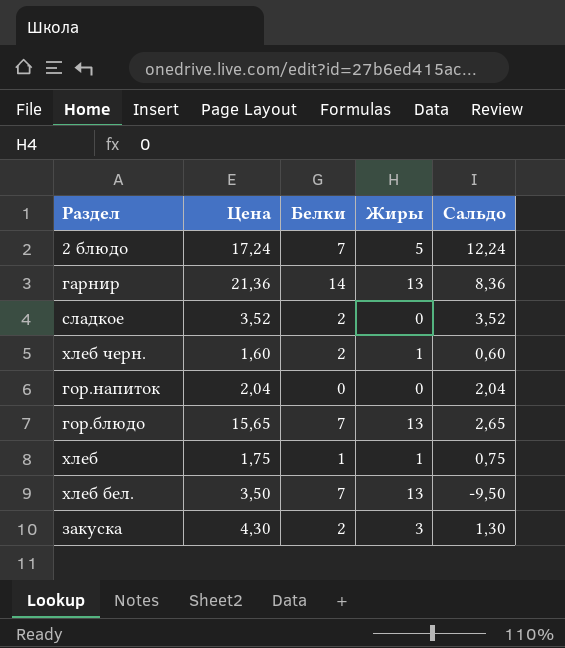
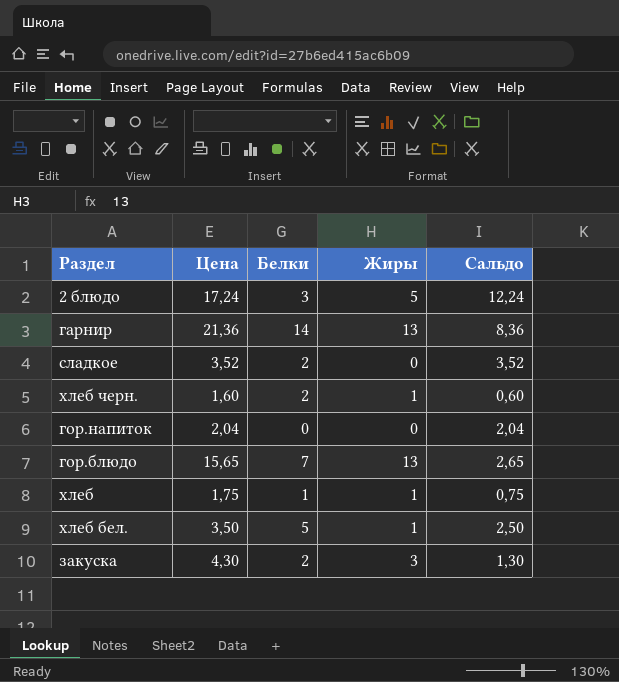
2 блюдо | Белки: 7 -> 3
хлеб бел. | Белки: 7 -> 5
хлеб бел. | Жиры: 13 -> 1
хлеб бел. | Сальдо: -9,50 -> 2,50

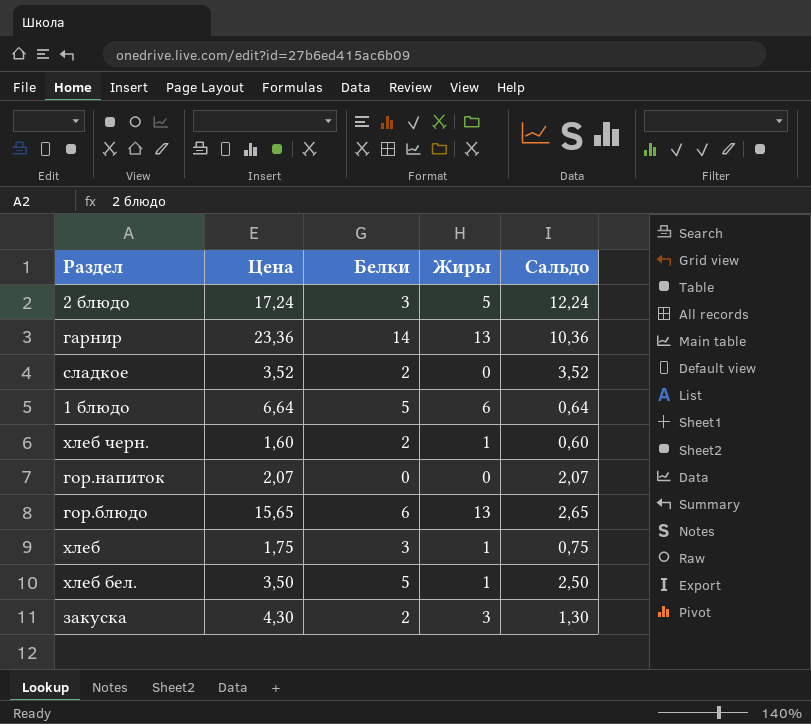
гарнир | Цена: 21,36 -> 23,36
гарнир | Сальдо: 8,36 -> 10,36
row 1 блюдо: none -> 6,64 | 5 | 6 | 0,64
гор.напиток | Цена: 2,04 -> 2,07
гор.напиток | Сальдо: 2,04 -> 2,07
гор.блюдо | Белки: 7 -> 6
хлеб | Белки: 1 -> 3

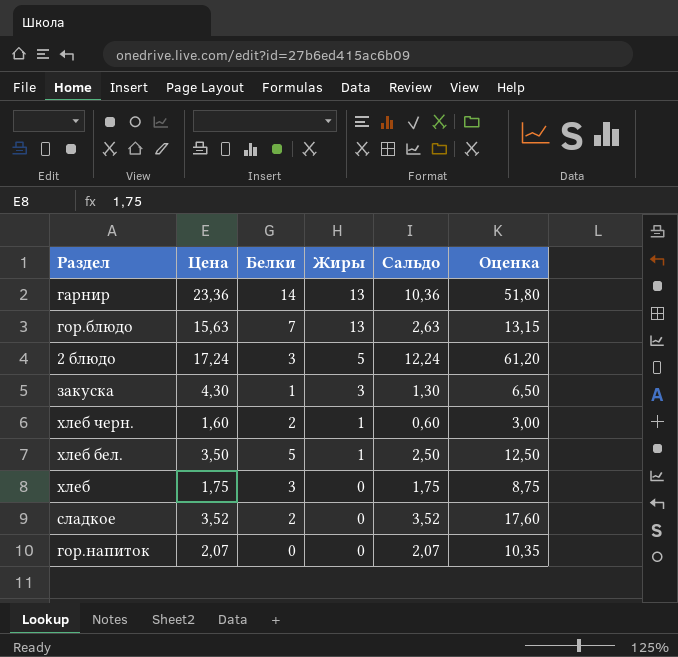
row order: none -> Жиры descending
column Оценка | formula: none -> [Сальдо] * 5
row 1 блюдо: 6,64 | 5 | 6 | 0,64 -> none
гор.блюдо | Цена: 15,65 -> 15,63
гор.блюдо | Белки: 6 -> 7
гор.блюдо | Сальдо: 2,65 -> 2,63
закуска | Белки: 2 -> 1
хлеб | Жиры: 1 -> 0
хлеб | Сальдо: 0,75 -> 1,75

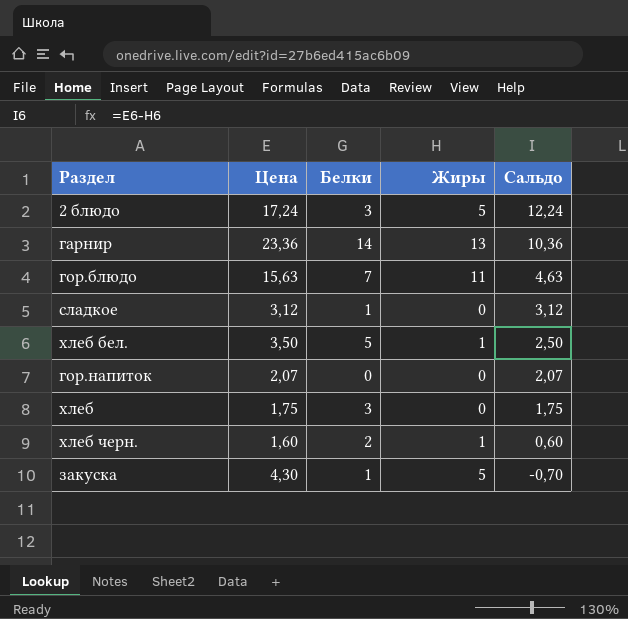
row order: Жиры descending -> Сальдо descending
column Оценка | formula: [Сальдо] * 5 -> none
гор.блюдо | Жиры: 13 -> 11
гор.блюдо | Сальдо: 2,63 -> 4,63
сладкое | Цена: 3,52 -> 3,12
сладкое | Белки: 2 -> 1
сладкое | Сальдо: 3,52 -> 3,12
закуска | Жиры: 3 -> 5
закуска | Сальдо: 1,30 -> -0,70

